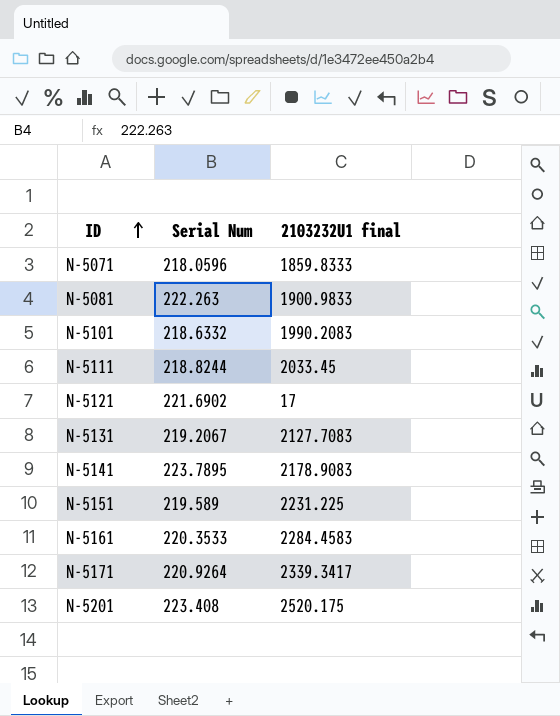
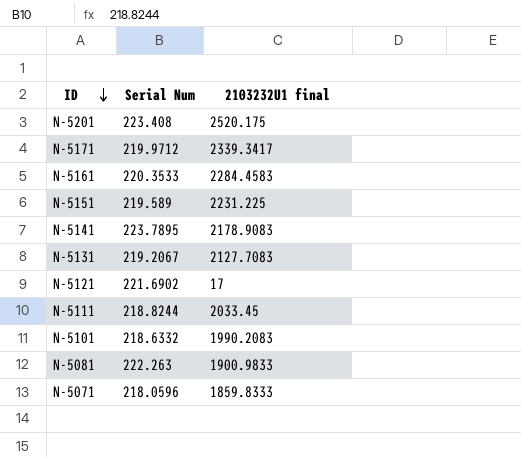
row order: ID ascending -> ID descending
N-5171 | Serial Num: 220.9264 -> 219.9712

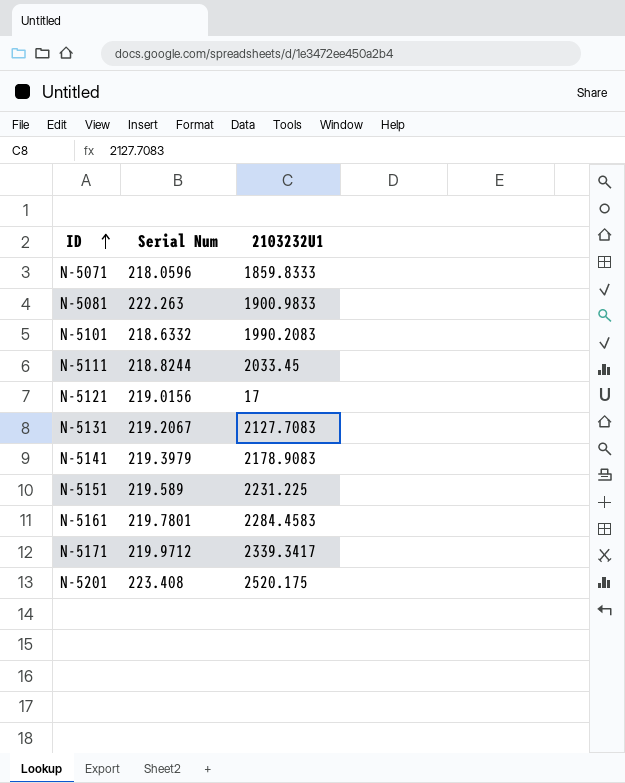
row order: ID descending -> ID ascending
column name: 2103232U1 final -> 2103232U1
N-5121 | Serial Num: 221.6902 -> 219.0156
N-5141 | Serial Num: 223.7895 -> 219.3979
N-5161 | Serial Num: 220.3533 -> 219.7801

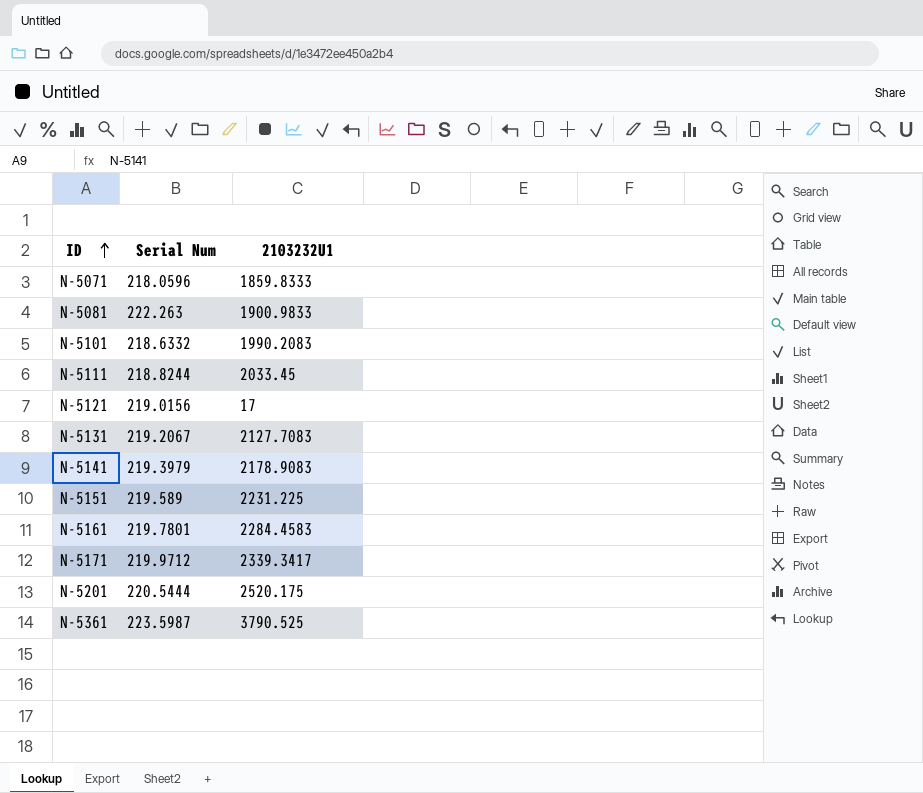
N-5201 | Serial Num: 223.408 -> 220.5444
row N-5361: none -> 223.5987 | 3790.525

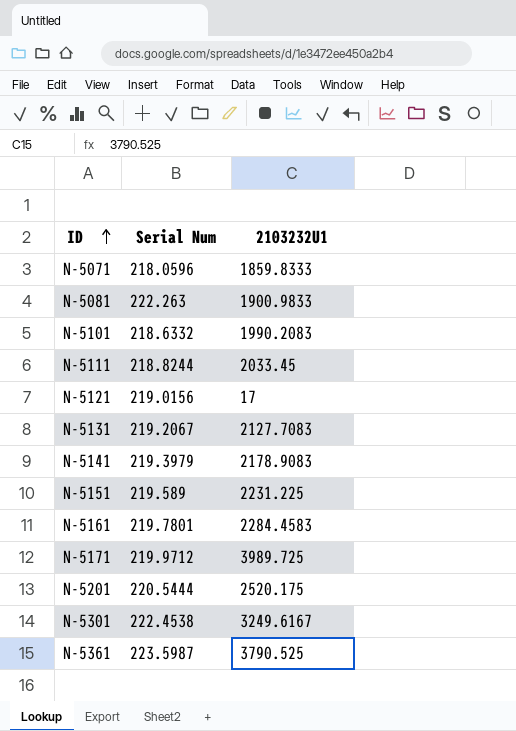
N-5171 | 2103232U1: 2339.3417 -> 3989.725
row N-5301: none -> 222.4538 | 3249.6167

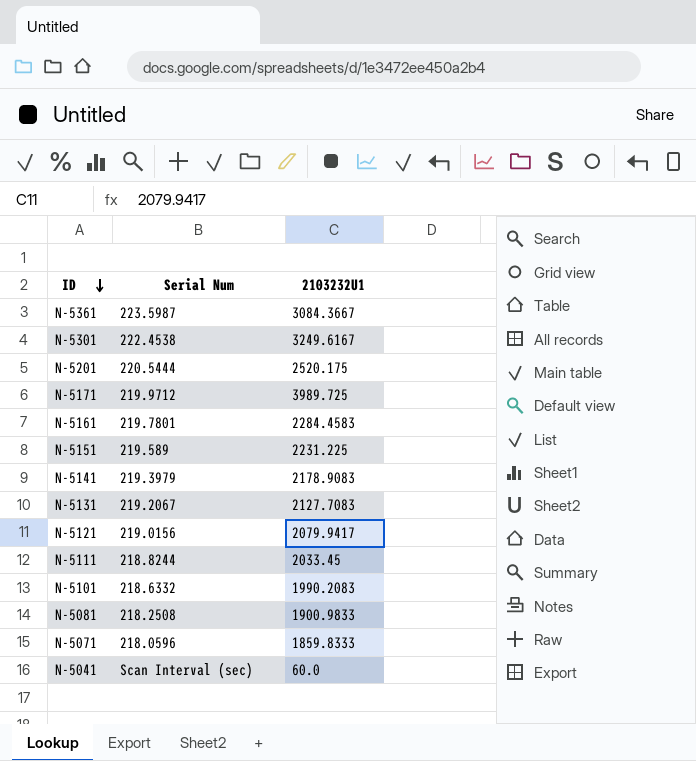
row order: ID ascending -> ID descending
N-5361 | 2103232U1: 3790.525 -> 3084.3667
N-5121 | 2103232U1: 17 -> 2079.9417
N-5081 | Serial Num: 222.263 -> 218.2508
row N-5041: none -> Scan Interval (sec) | 60.0

